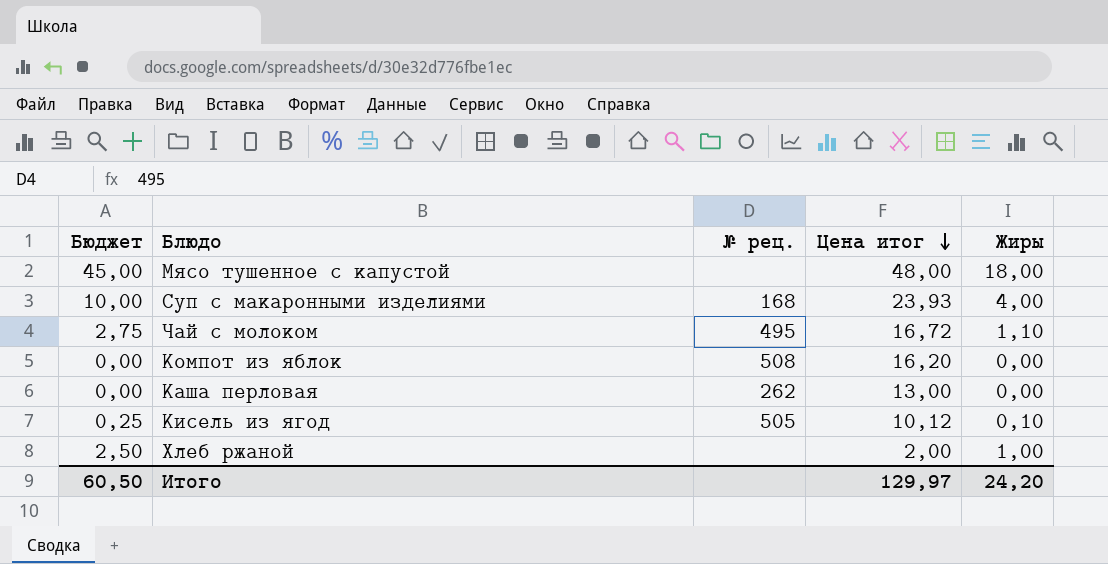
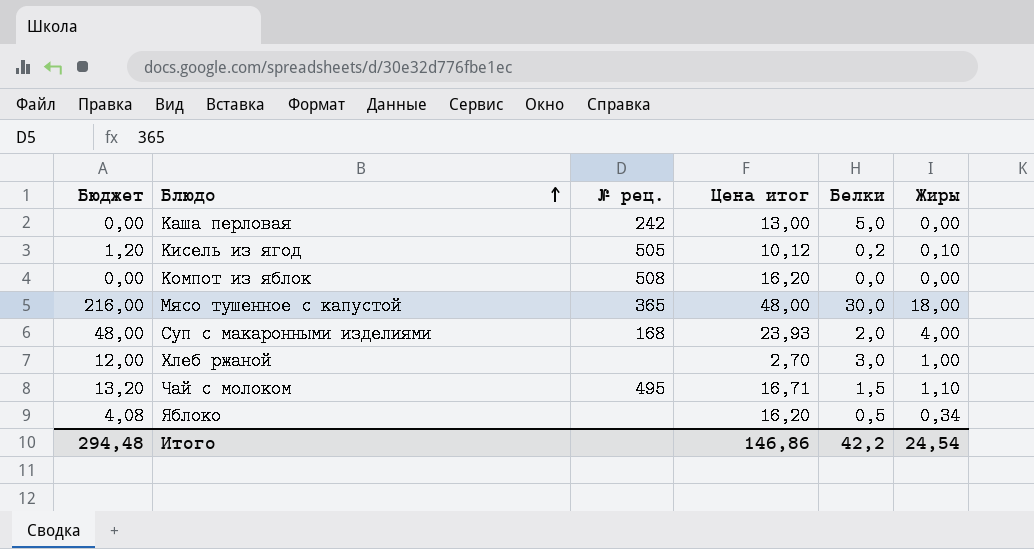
row order: Цена итог descending -> Блюдо ascending
column Бюджет | formula: [Жиры] * 2,5 -> [Жиры] * 12
column Белки | position: none -> 5
Каша перловая | № рец.: 262 -> 242
Мясо тушенное с капустой | № рец.: none -> 365
Хлеб ржаной | Цена итог: 2,00 -> 2,70
Чай с молоком | Цена итог: 16,72 -> 16,71
row Яблоко: none -> 4,08 | none | 16,20 | 0,5 | 0,34
Итого | Бюджет: 60,50 -> 294,48
Итого | Цена итог: 129,97 -> 146,86
Итого | Жиры: 24,20 -> 24,54

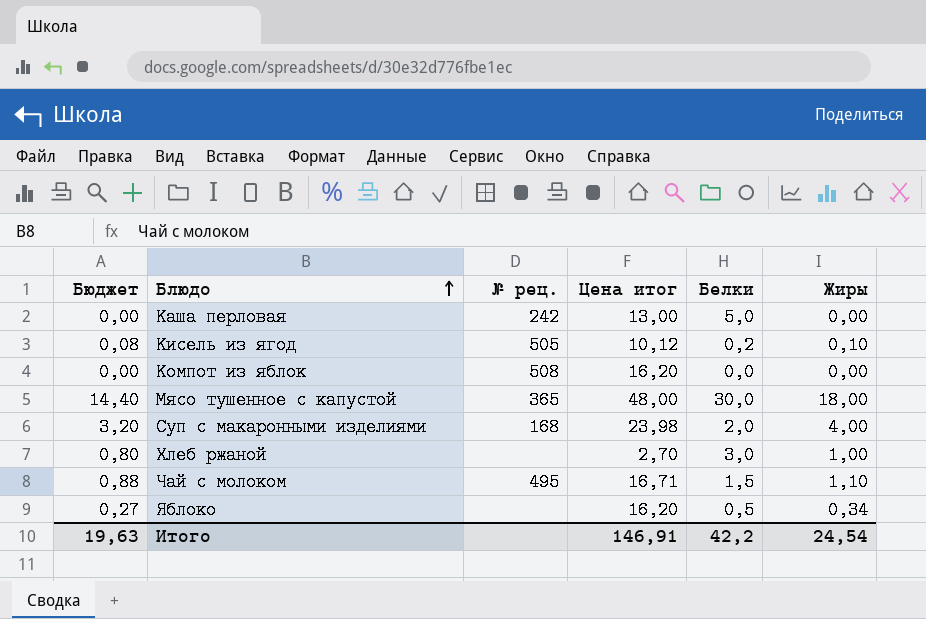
column Бюджет | formula: [Жиры] * 12 -> [Жиры] * 0,8
Суп с макаронными изделиями | Цена итог: 23,93 -> 23,98
Итого | Бюджет: 294,48 -> 19,63
Итого | Цена итог: 146,86 -> 146,91

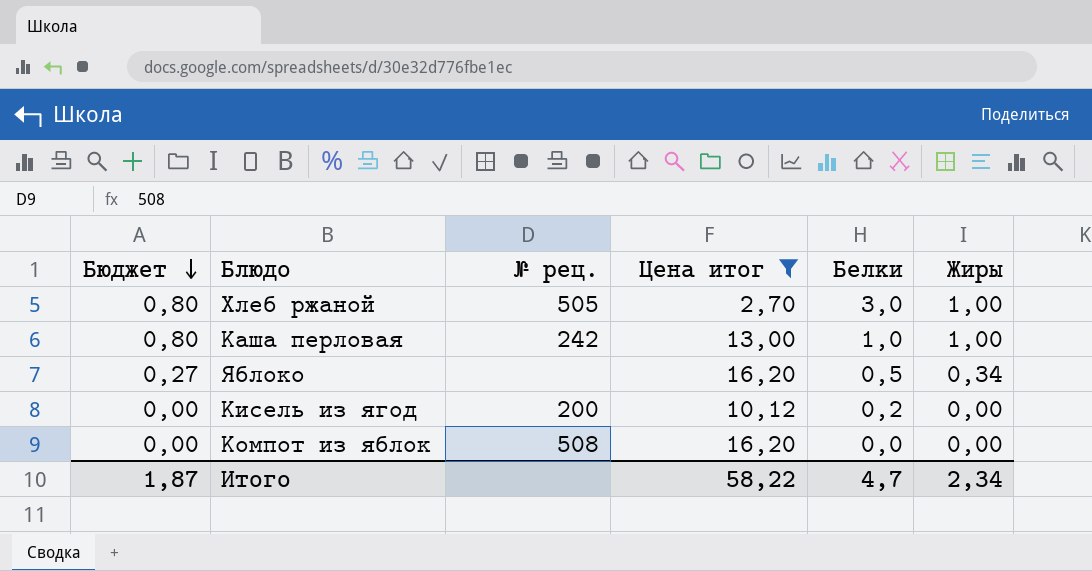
filter: none -> Цена итог <= 16,20
row order: Блюдо ascending -> Бюджет descending
Хлеб ржаной | № рец.: none -> 505
Каша перловая | Бюджет: 0,00 -> 0,80
Каша перловая | Белки: 5,0 -> 1,0
Каша перловая | Жиры: 0,00 -> 1,00
Кисель из ягод | Бюджет: 0,08 -> 0,00
Кисель из ягод | № рец.: 505 -> 200
Кисель из ягод | Жиры: 0,10 -> 0,00
Итого | Бюджет: 19,63 -> 1,87
Итого | Цена итог: 146,91 -> 58,22
Итого | Белки: 42,2 -> 4,7
Итого | Жиры: 24,54 -> 2,34

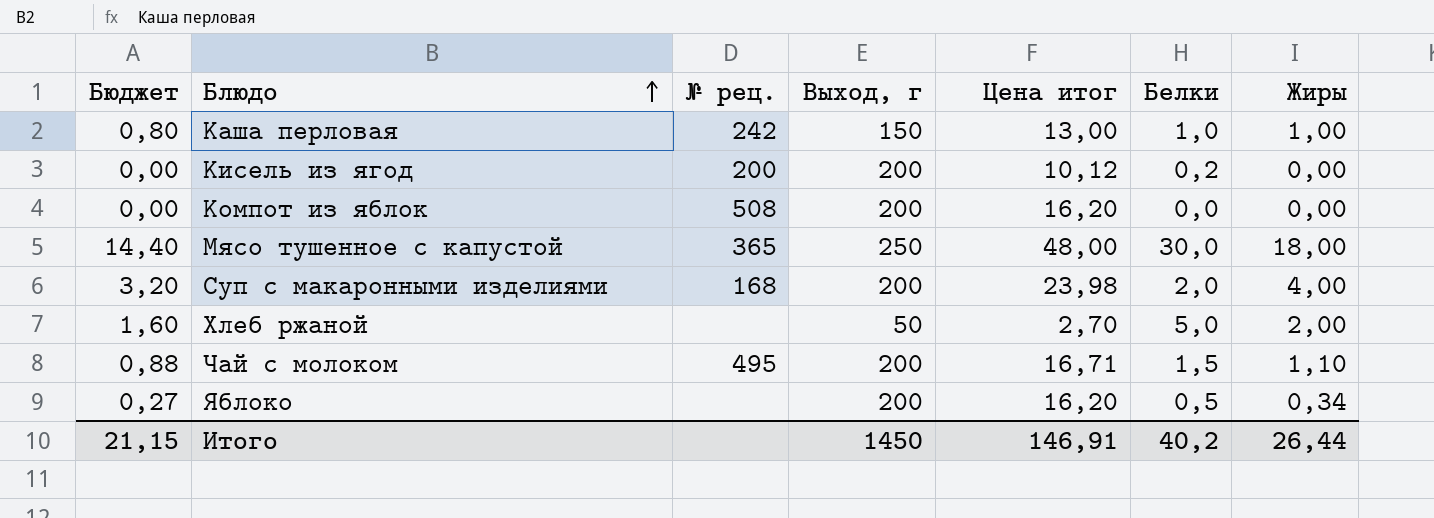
filter: Цена итог <= 16,20 -> none
row order: Бюджет descending -> Блюдо ascending
column Выход, г | position: none -> 4
Хлеб ржаной | Бюджет: 0,80 -> 1,60
Хлеб ржаной | № рец.: 505 -> none
Хлеб ржаной | Белки: 3,0 -> 5,0
Хлеб ржаной | Жиры: 1,00 -> 2,00
Итого | Бюджет: 1,87 -> 21,15
Итого | Цена итог: 58,22 -> 146,91
Итого | Белки: 4,7 -> 40,2
Итого | Жиры: 2,34 -> 26,44

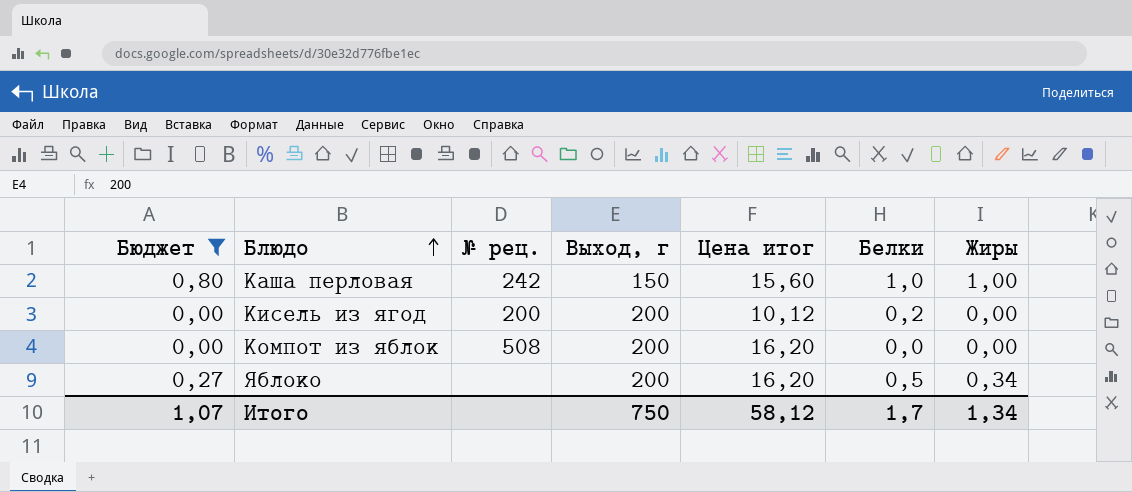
filter: none -> Бюджет <= 0,80
Каша перловая | Цена итог: 13,00 -> 15,60
Итого | Бюджет: 21,15 -> 1,07
Итого | Выход, г: 1450 -> 750
Итого | Цена итог: 146,91 -> 58,12
Итого | Белки: 40,2 -> 1,7
Итого | Жиры: 26,44 -> 1,34

